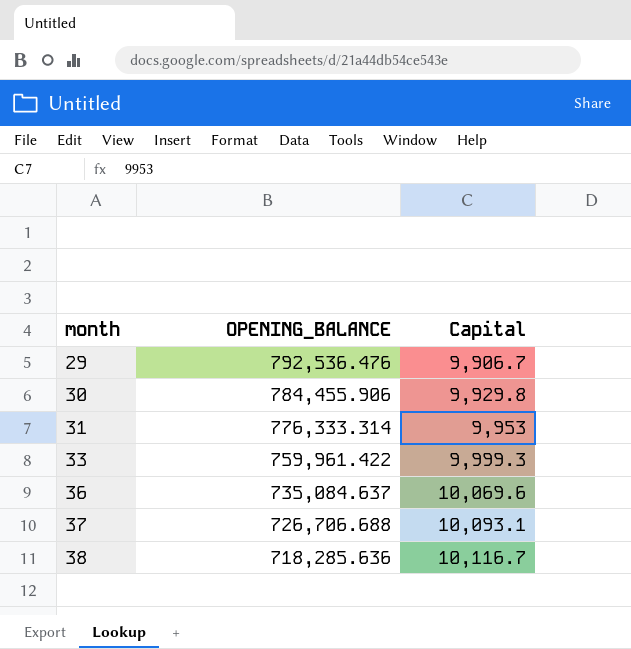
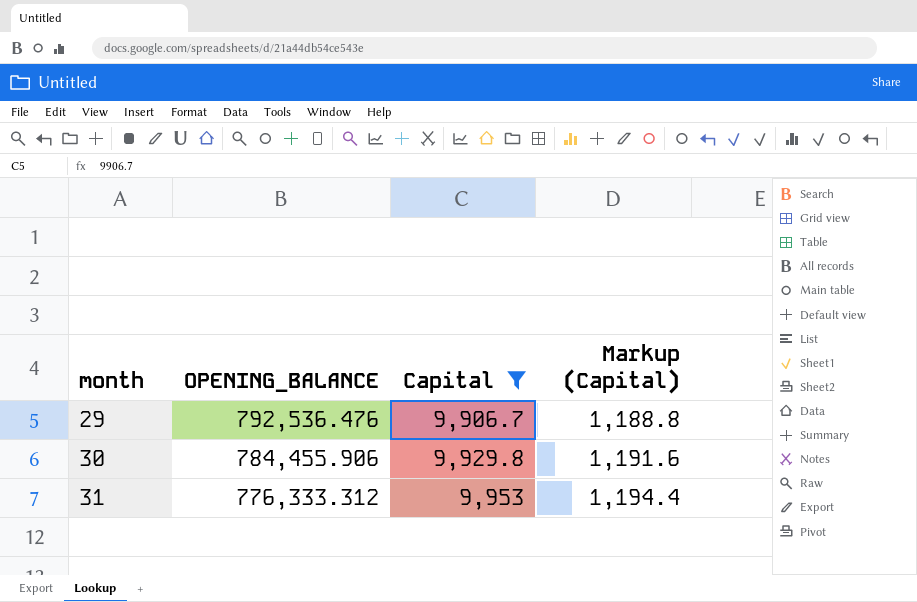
filter: none -> Capital <= 9,953
column Markup (Capital) | formula: none -> [Capital] * 0.12
31 | OPENING_BALANCE: 776,333.314 -> 776,333.312

